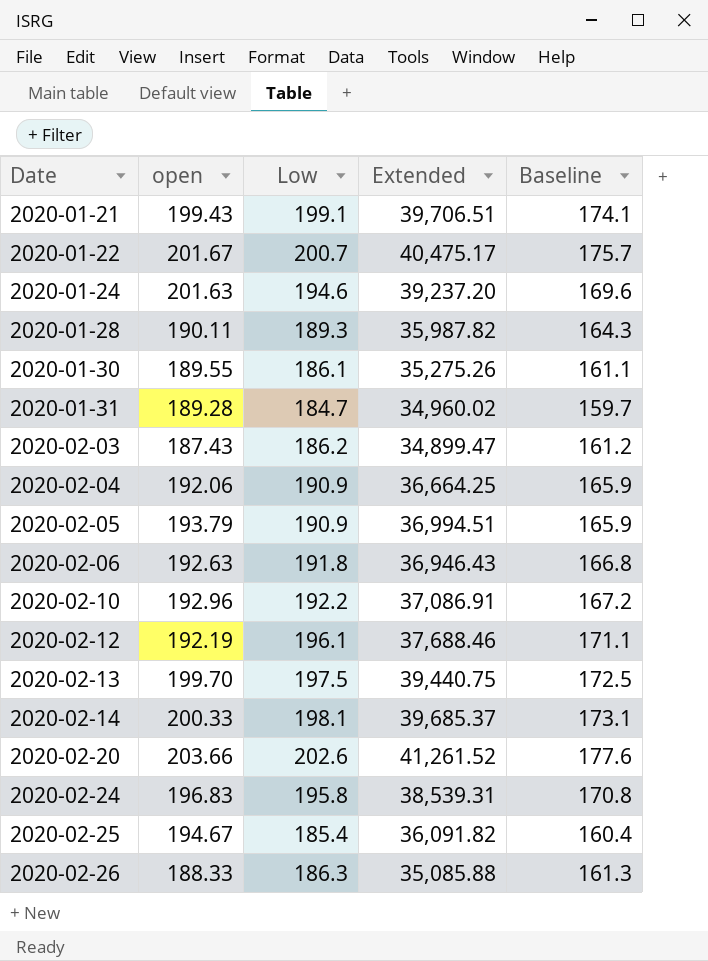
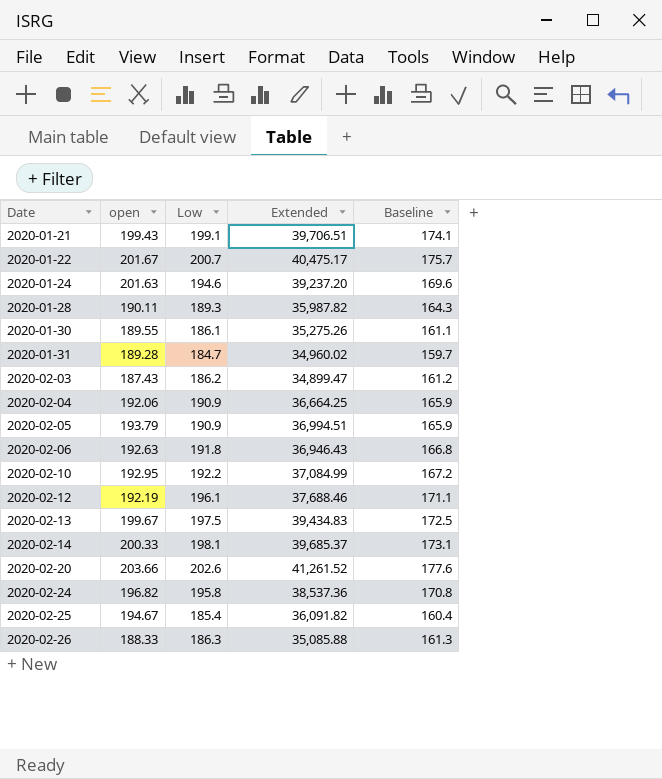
2020-02-10 | open: 192.96 -> 192.95
2020-02-10 | Extended: 37,086.91 -> 37,084.99
2020-02-13 | open: 199.70 -> 199.67
2020-02-13 | Extended: 39,440.75 -> 39,434.83
2020-02-24 | open: 196.83 -> 196.82
2020-02-24 | Extended: 38,539.31 -> 38,537.36

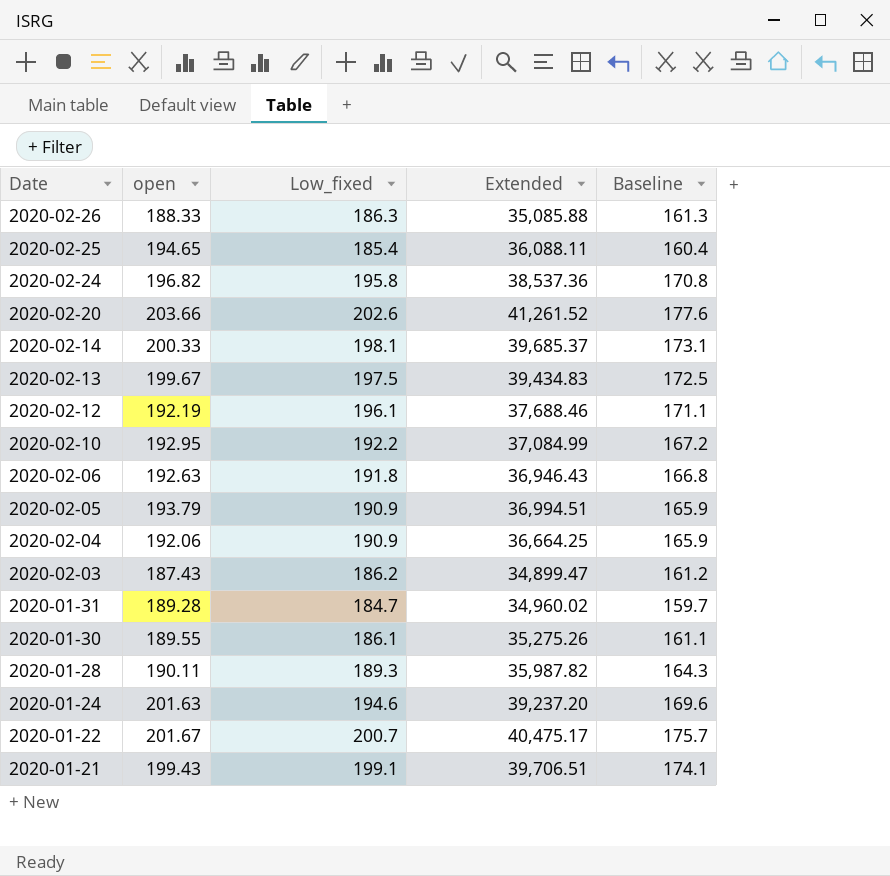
row order: Date ascending -> Date descending
column name: Low -> Low_fixed
2020-02-25 | open: 194.67 -> 194.65
2020-02-25 | Extended: 36,091.82 -> 36,088.11

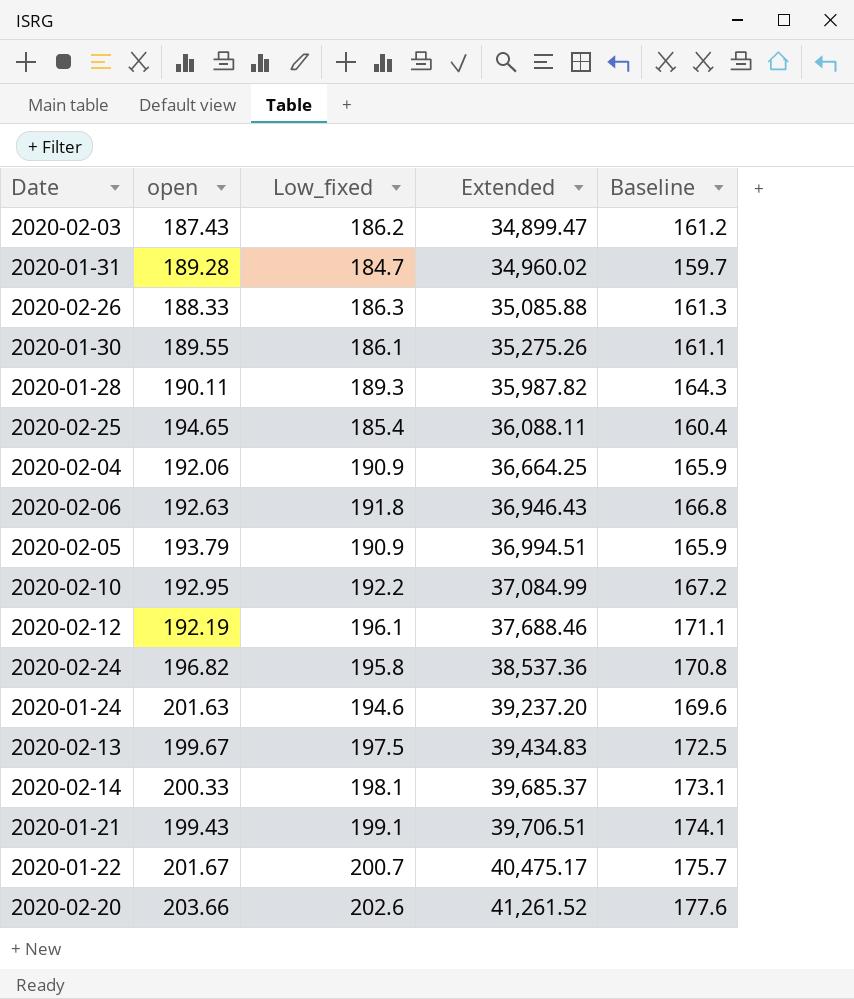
row order: Date descending -> Extended ascending

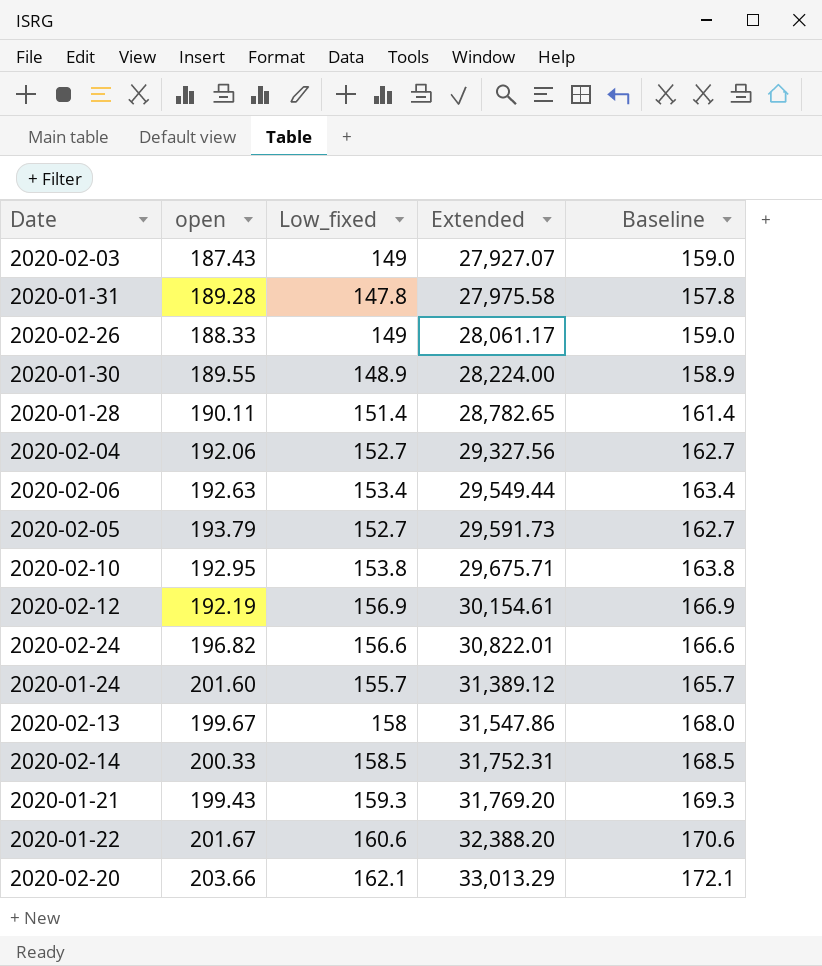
column Baseline | formula: [Low_fixed] - 25 -> [Low_fixed] + 10
row 2020-02-25: 194.65 | 185.4 | 36,088.11 | 160.4 -> none
2020-02-03 | Low_fixed: 186.2 -> 149
2020-02-03 | Extended: 34,899.47 -> 27,927.07
2020-01-31 | Low_fixed: 184.7 -> 147.8
2020-01-31 | Extended: 34,960.02 -> 27,975.58
2020-02-26 | Low_fixed: 186.3 -> 149
2020-02-26 | Extended: 35,085.88 -> 28,061.17
2020-01-30 | Low_fixed: 186.1 -> 148.9
2020-01-30 | Extended: 35,275.26 -> 28,224.00
2020-01-28 | Low_fixed: 189.3 -> 151.4
2020-01-28 | Extended: 35,987.82 -> 28,782.65
2020-02-04 | Low_fixed: 190.9 -> 152.7
2020-02-04 | Extended: 36,664.25 -> 29,327.56
2020-02-06 | Low_fixed: 191.8 -> 153.4
2020-02-06 | Extended: 36,946.43 -> 29,549.44
2020-02-05 | Low_fixed: 190.9 -> 152.7
2020-02-05 | Extended: 36,994.51 -> 29,591.73
2020-02-10 | Low_fixed: 192.2 -> 153.8
2020-02-10 | Extended: 37,084.99 -> 29,675.71
2020-02-12 | Low_fixed: 196.1 -> 156.9
2020-02-12 | Extended: 37,688.46 -> 30,154.61
2020-02-24 | Low_fixed: 195.8 -> 156.6
2020-02-24 | Extended: 38,537.36 -> 30,822.01
2020-01-24 | open: 201.63 -> 201.60
2020-01-24 | Low_fixed: 194.6 -> 155.7
2020-01-24 | Extended: 39,237.20 -> 31,389.12
2020-02-13 | Low_fixed: 197.5 -> 158
2020-02-13 | Extended: 39,434.83 -> 31,547.86
2020-02-14 | Low_fixed: 198.1 -> 158.5
2020-02-14 | Extended: 39,685.37 -> 31,752.31
2020-01-21 | Low_fixed: 199.1 -> 159.3
2020-01-21 | Extended: 39,706.51 -> 31,769.20
2020-01-22 | Low_fixed: 200.7 -> 160.6
2020-01-22 | Extended: 40,475.17 -> 32,388.20
2020-02-20 | Low_fixed: 202.6 -> 162.1
2020-02-20 | Extended: 41,261.52 -> 33,013.29

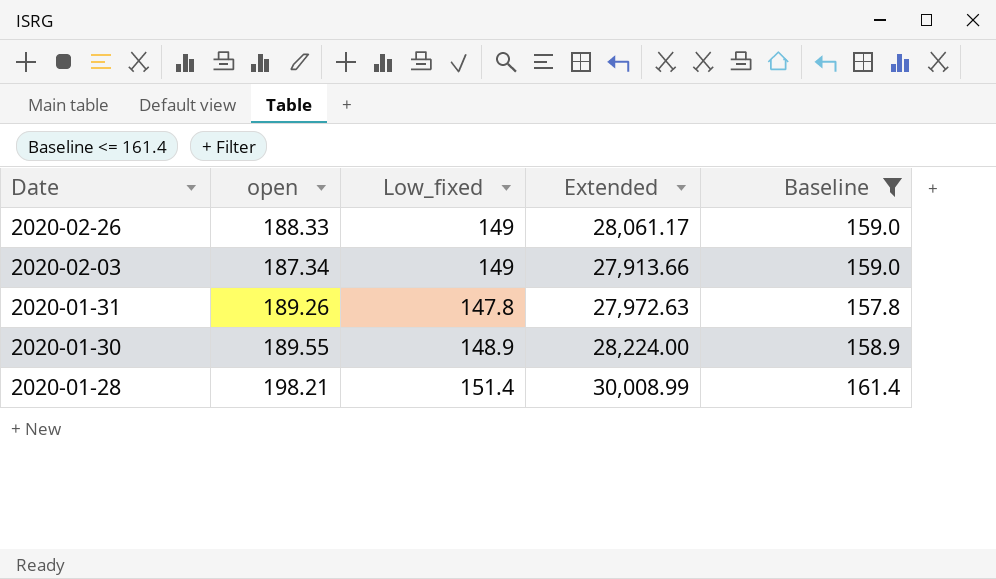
filter: none -> Baseline <= 161.4
row order: Extended ascending -> Date descending
2020-02-03 | open: 187.43 -> 187.34
2020-02-03 | Extended: 27,927.07 -> 27,913.66
2020-01-31 | open: 189.28 -> 189.26
2020-01-31 | Extended: 27,975.58 -> 27,972.63
2020-01-28 | open: 190.11 -> 198.21
2020-01-28 | Extended: 28,782.65 -> 30,008.99

